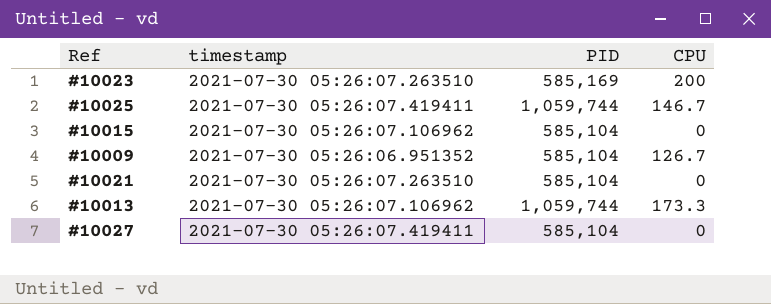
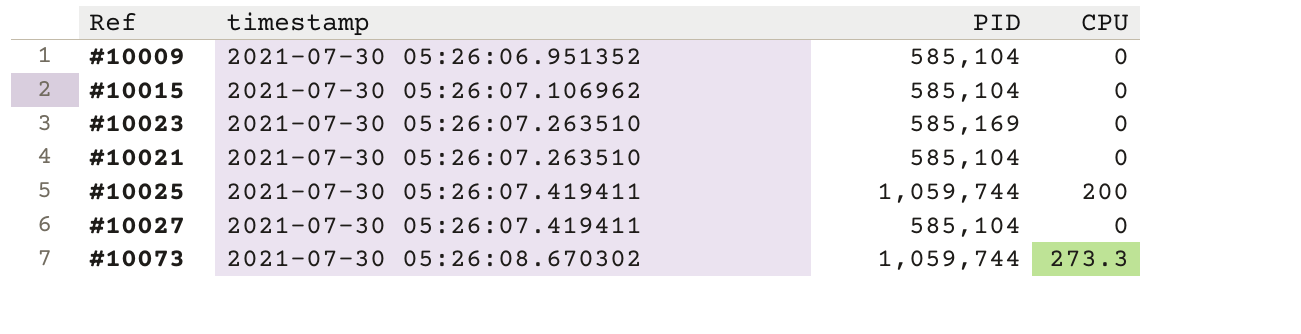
row order: none -> timestamp ascending
row #10013: 2021-07-30 05:26:07.106962 | 1,059,744 | 173.3 -> none
#10009 | CPU: 126.7 -> 0
#10023 | CPU: 200 -> 0
#10025 | CPU: 146.7 -> 200
row #10073: none -> 2021-07-30 05:26:08.670302 | 1,059,744 | 273.3

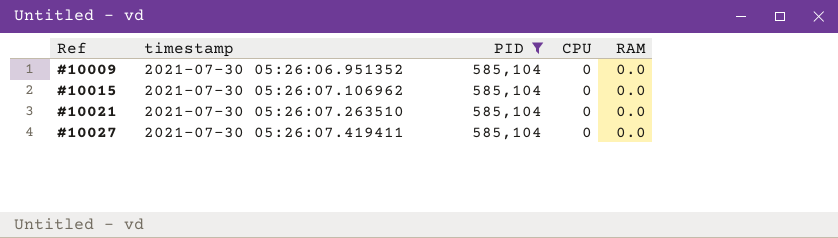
filter: none -> PID = 585,104
column RAM | position: none -> 5

